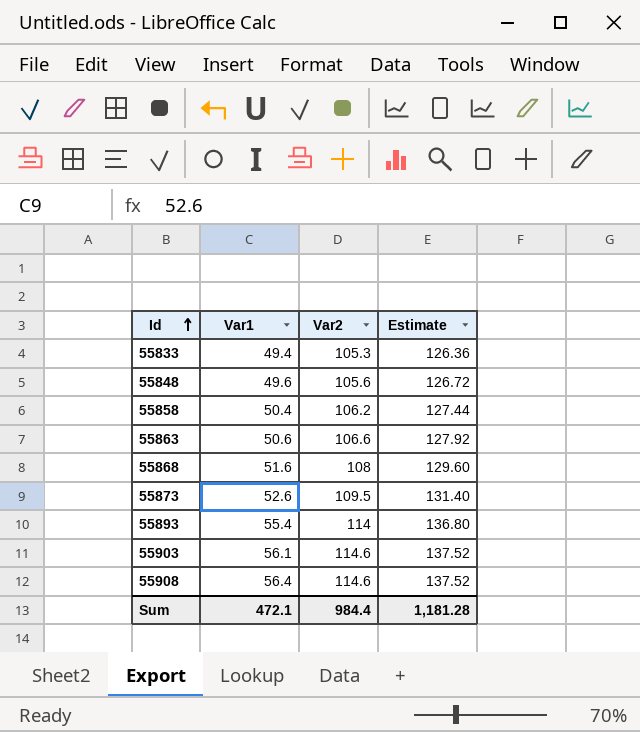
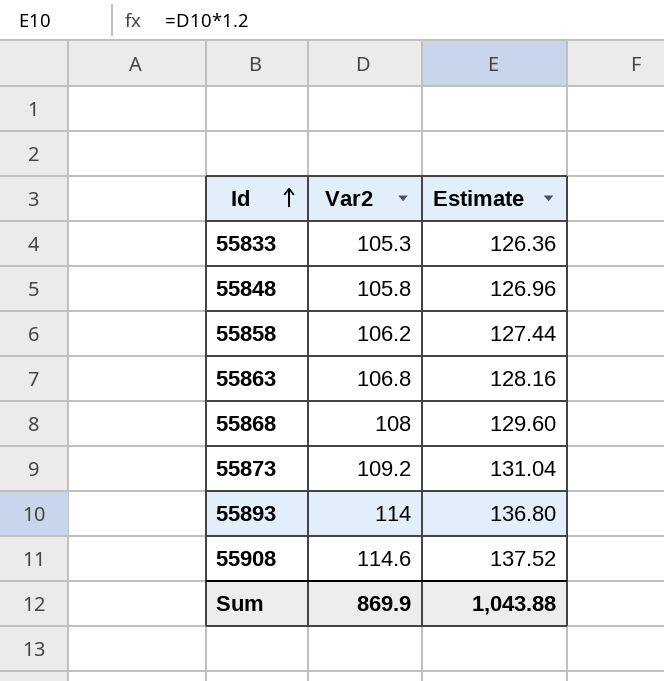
column Var1 | position: 2 -> none
row 55903: 56.1 | 114.6 | 137.52 -> none
55848 | Var2: 105.6 -> 105.8
55848 | Estimate: 126.72 -> 126.96
55863 | Var2: 106.6 -> 106.8
55863 | Estimate: 127.92 -> 128.16
55873 | Var2: 109.5 -> 109.2
55873 | Estimate: 131.40 -> 131.04
Sum | Var2: 984.4 -> 869.9
Sum | Estimate: 1,181.28 -> 1,043.88

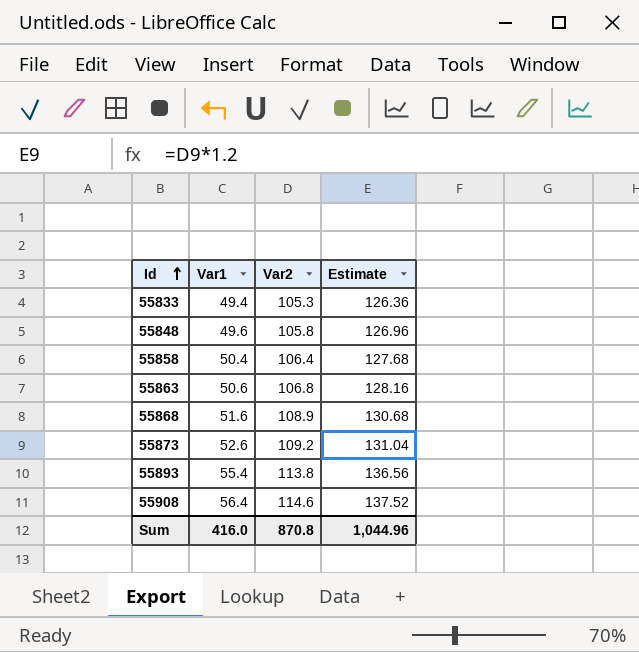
column Var1 | position: none -> 2
55858 | Var2: 106.2 -> 106.4
55858 | Estimate: 127.44 -> 127.68
55868 | Var2: 108 -> 108.9
55868 | Estimate: 129.60 -> 130.68
55893 | Var2: 114 -> 113.8
55893 | Estimate: 136.80 -> 136.56
Sum | Var2: 869.9 -> 870.8
Sum | Estimate: 1,043.88 -> 1,044.96

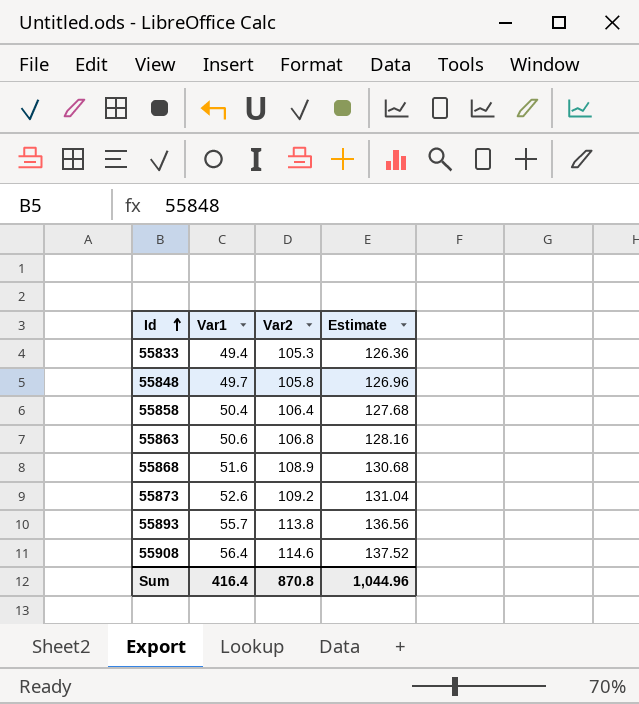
55848 | Var1: 49.6 -> 49.7
55893 | Var1: 55.4 -> 55.7
Sum | Var1: 416.0 -> 416.4

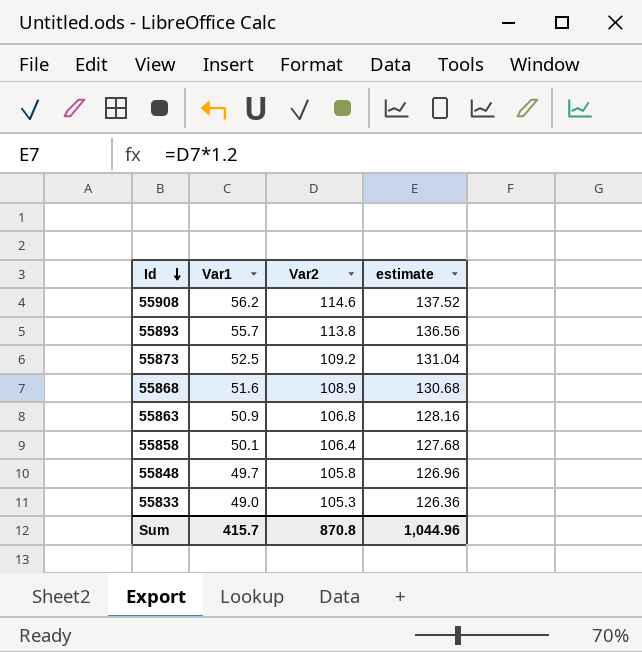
row order: Id ascending -> Id descending
column name: Estimate -> estimate
55908 | Var1: 56.4 -> 56.2
55873 | Var1: 52.6 -> 52.5
55863 | Var1: 50.6 -> 50.9
55858 | Var1: 50.4 -> 50.1
55833 | Var1: 49.4 -> 49.0
Sum | Var1: 416.4 -> 415.7

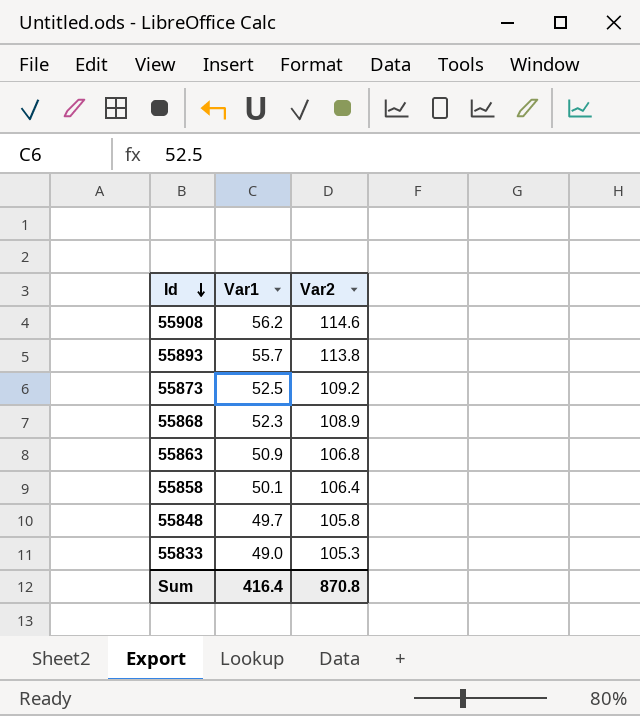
column estimate | formula: [Var2] * 1.2 -> none
55868 | Var1: 51.6 -> 52.3
Sum | Var1: 415.7 -> 416.4

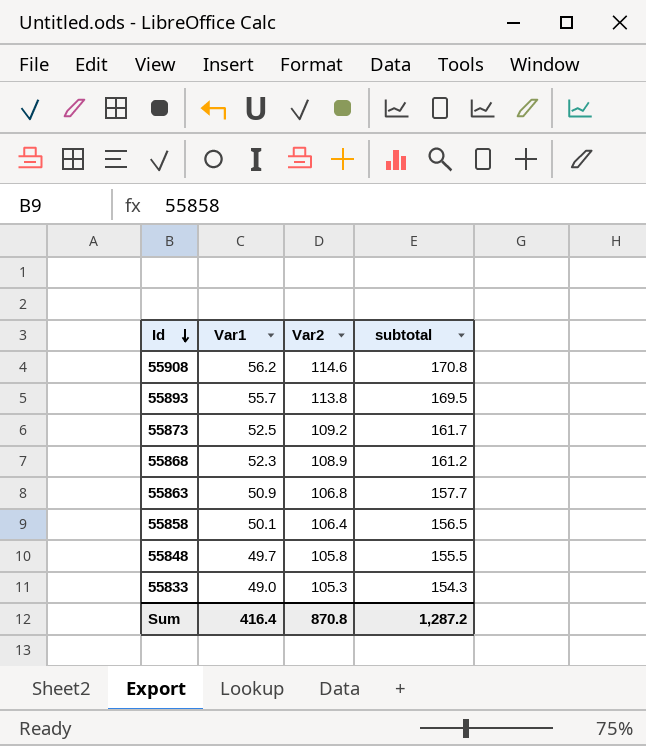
column subtotal | formula: none -> [Var1] + [Var2]

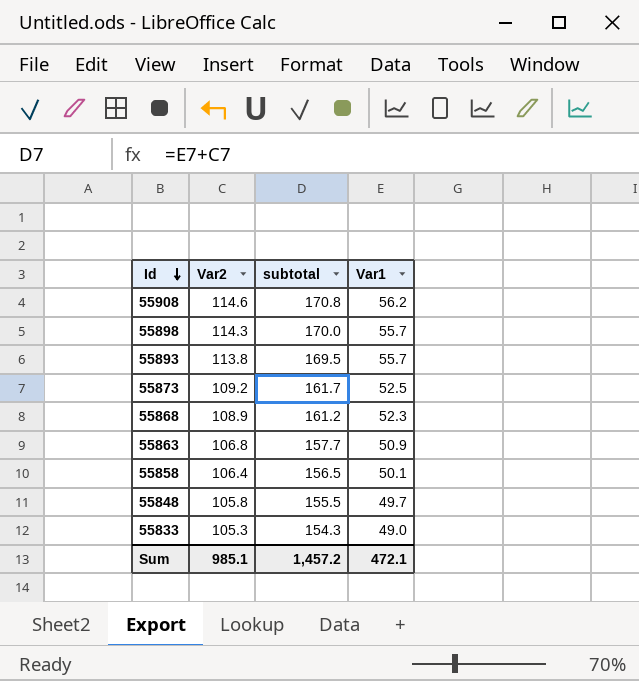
column Var1 | position: 2 -> 4
row 55898: none -> 114.3 | 170.0 | 55.7
Sum | Var2: 870.8 -> 985.1
Sum | subtotal: 1,287.2 -> 1,457.2
Sum | Var1: 416.4 -> 472.1

